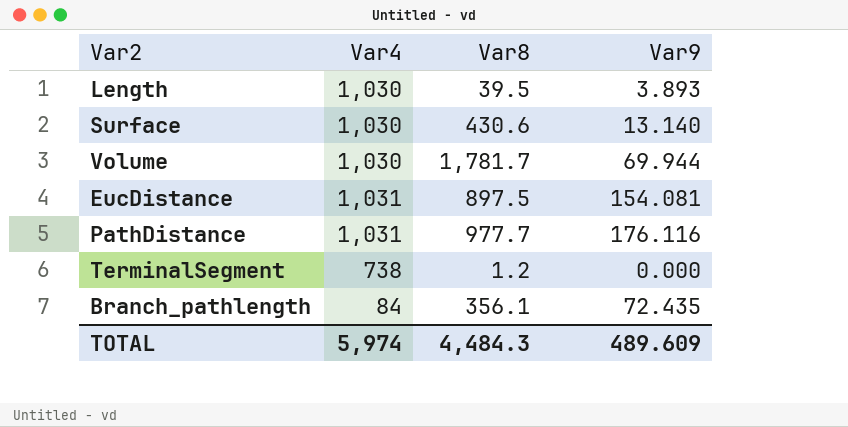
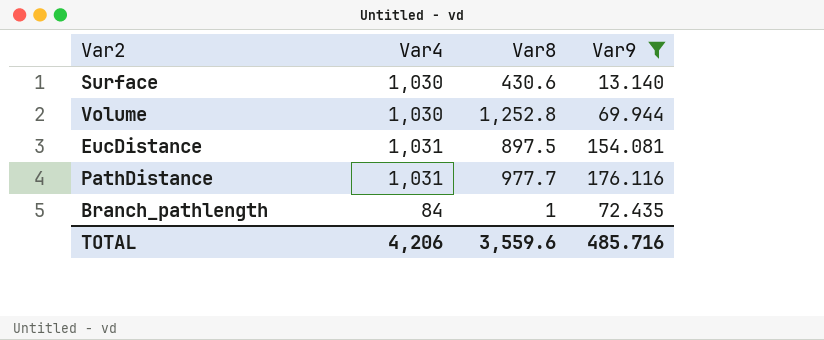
filter: none -> Var9 >= 13.140
Volume | Var8: 1,781.7 -> 1,252.8
Branch_pathlength | Var8: 356.1 -> 1
TOTAL | Var4: 5,974 -> 4,206
TOTAL | Var8: 4,484.3 -> 3,559.6
TOTAL | Var9: 489.609 -> 485.716

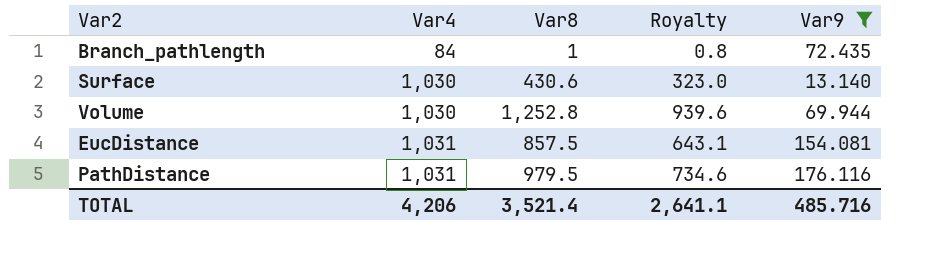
row order: none -> Var4 ascending
column Royalty | formula: none -> [Var8] * 0.75
EucDistance | Var8: 897.5 -> 857.5
PathDistance | Var8: 977.7 -> 979.5
TOTAL | Var8: 3,559.6 -> 3,521.4

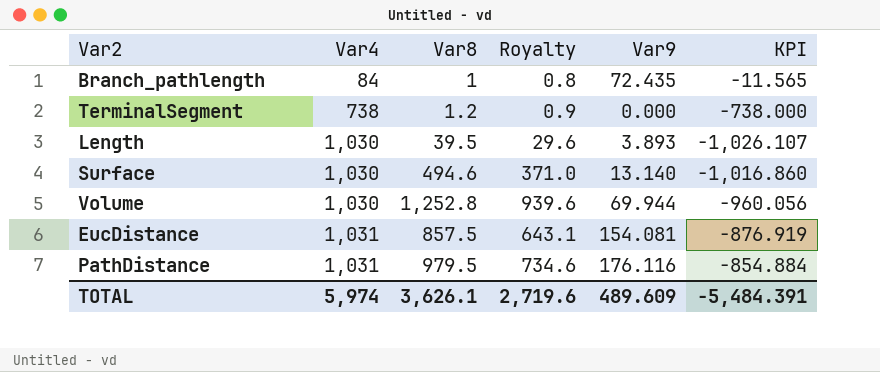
filter: Var9 >= 13.140 -> none
column KPI | formula: none -> [Var9] - [Var4]
Surface | Var8: 430.6 -> 494.6
Surface | Royalty: 323.0 -> 371.0
TOTAL | Var4: 4,206 -> 5,974
TOTAL | Var8: 3,521.4 -> 3,626.1
TOTAL | Royalty: 2,641.1 -> 2,719.6
TOTAL | Var9: 485.716 -> 489.609

